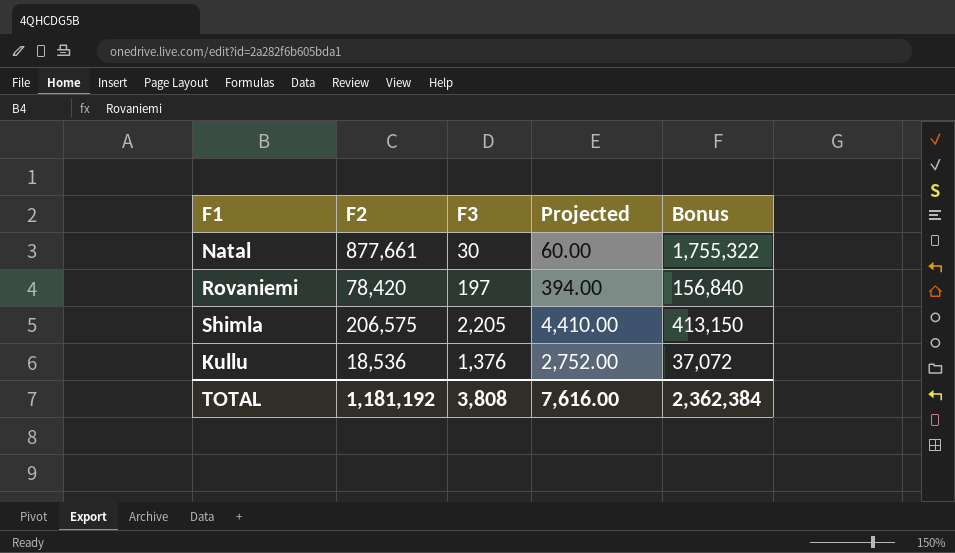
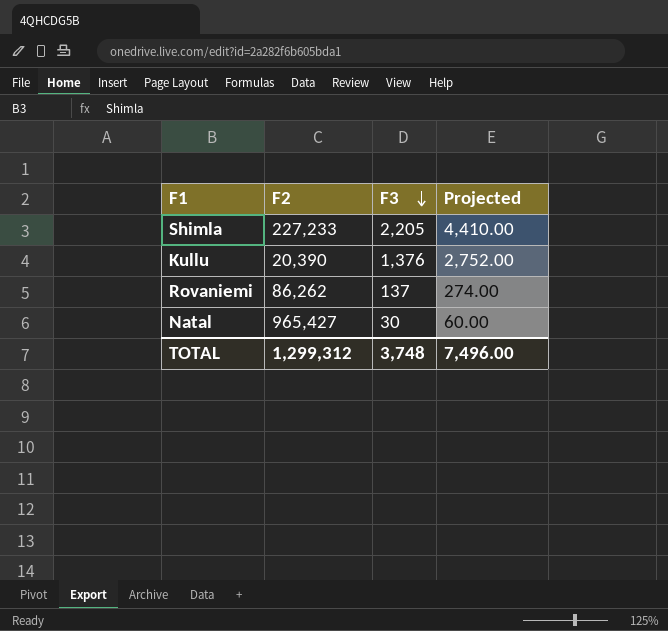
row order: none -> F3 descending
column Bonus | formula: [F2] * 2 -> none
Shimla | F2: 206,575 -> 227,233
Kullu | F2: 18,536 -> 20,390
Rovaniemi | F2: 78,420 -> 86,262
Rovaniemi | F3: 197 -> 137
Rovaniemi | Projected: 394.00 -> 274.00
Natal | F2: 877,661 -> 965,427
TOTAL | F2: 1,181,192 -> 1,299,312
TOTAL | F3: 3,808 -> 3,748
TOTAL | Projected: 7,616.00 -> 7,496.00

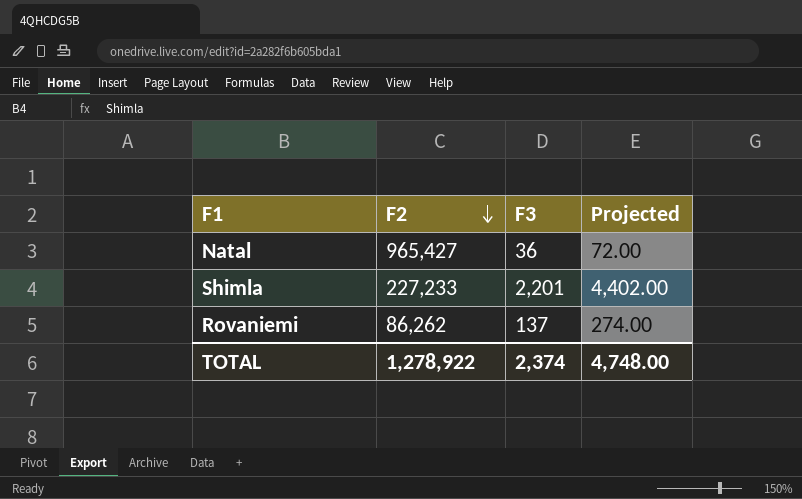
row order: F3 descending -> F2 descending
row Kullu: 20,390 | 1,376 | 2,752.00 -> none
Natal | F3: 30 -> 36
Natal | Projected: 60.00 -> 72.00
Shimla | F3: 2,205 -> 2,201
Shimla | Projected: 4,410.00 -> 4,402.00
TOTAL | F2: 1,299,312 -> 1,278,922
TOTAL | F3: 3,748 -> 2,374
TOTAL | Projected: 7,496.00 -> 4,748.00

